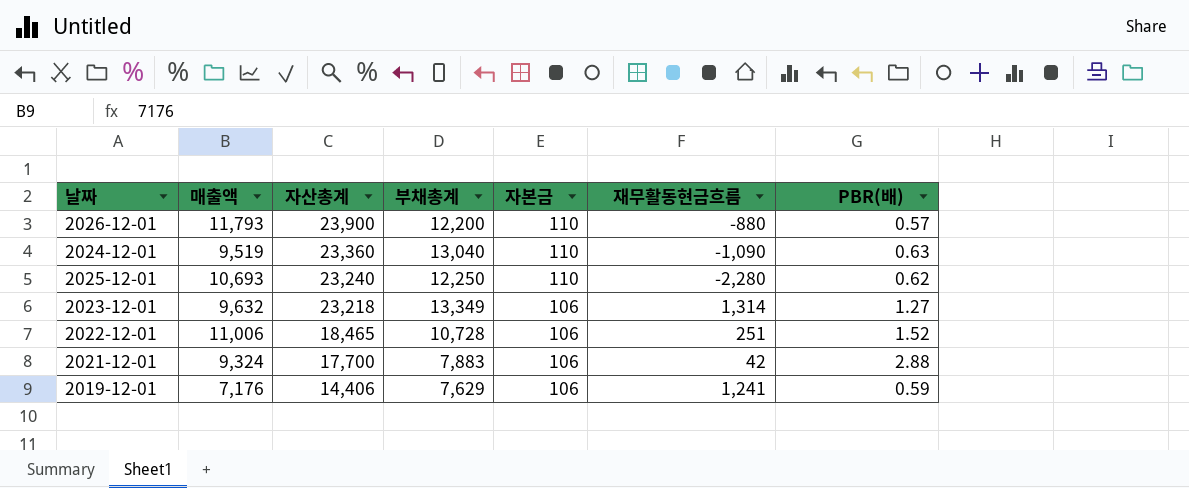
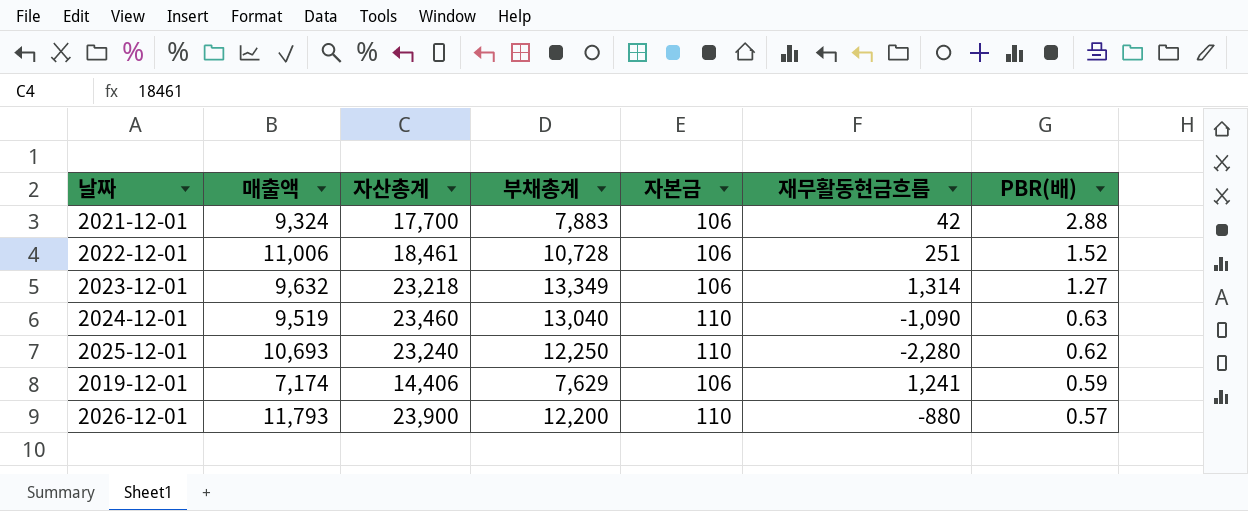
row order: 자산총계 descending -> PBR(배) descending
2022-12-01 | 자산총계: 18,465 -> 18,461
2024-12-01 | 자산총계: 23,360 -> 23,460
2019-12-01 | 매출액: 7,176 -> 7,174

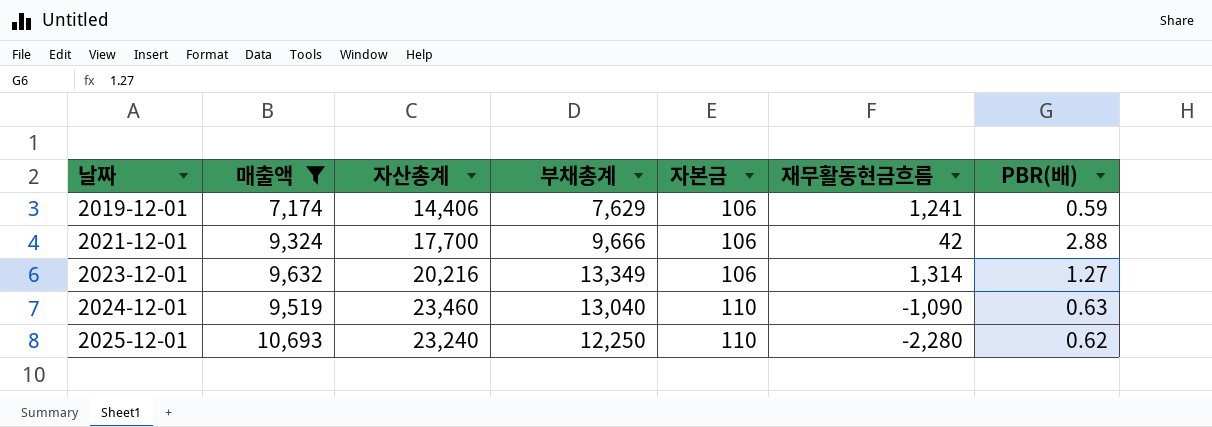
filter: none -> 매출액 <= 10,693
row order: PBR(배) descending -> 날짜 ascending
2021-12-01 | 부채총계: 7,883 -> 9,666
2023-12-01 | 자산총계: 23,218 -> 20,216

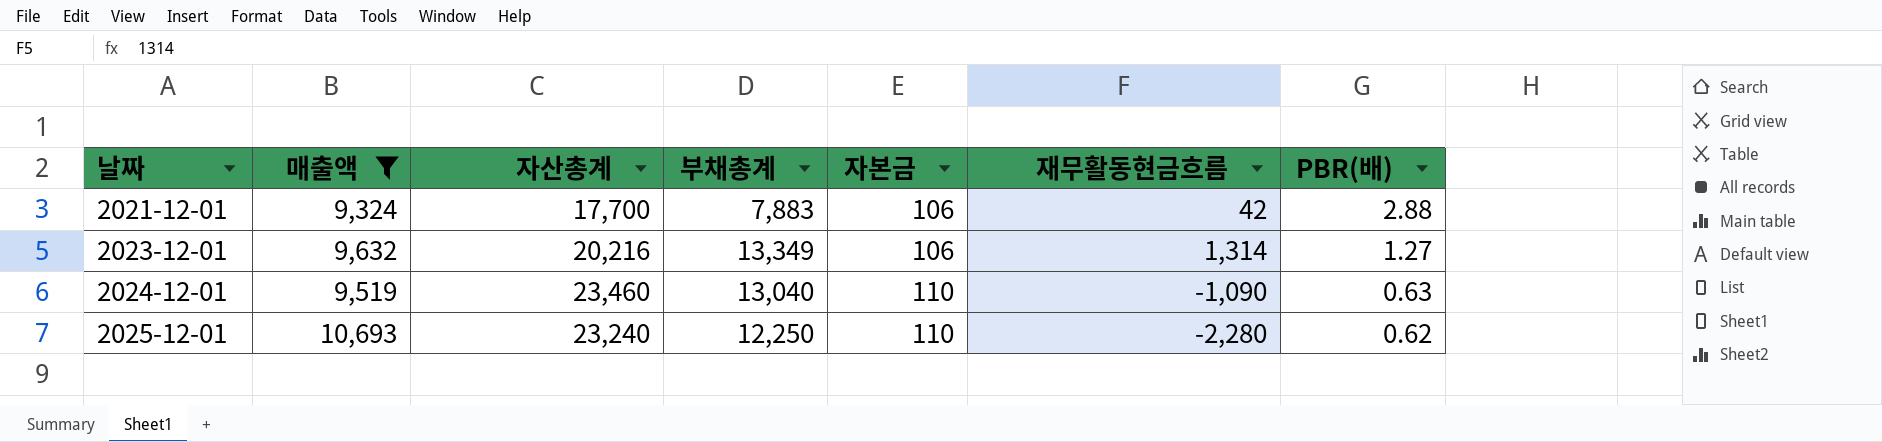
row 2019-12-01: 7,174 | 14,406 | 7,629 | 106 | 1,241 | 0.59 -> none
2021-12-01 | 부채총계: 9,666 -> 7,883

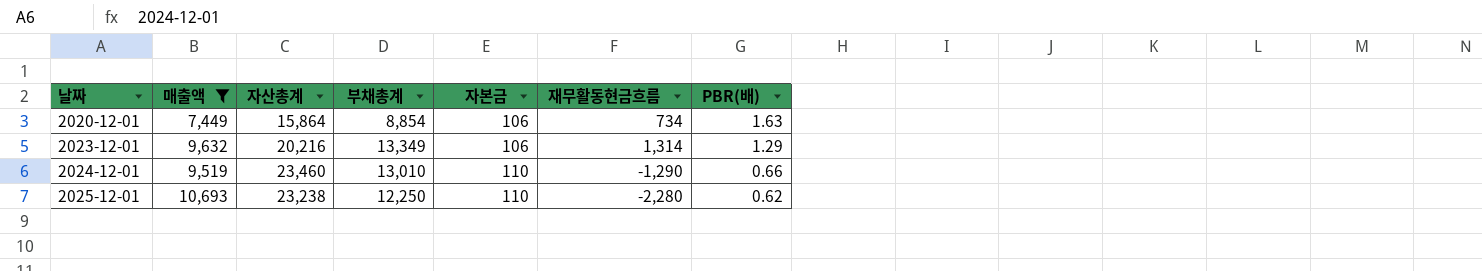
row 2021-12-01: 9,324 | 17,700 | 7,883 | 106 | 42 | 2.88 -> none
row 2020-12-01: none -> 7,449 | 15,864 | 8,854 | 106 | 734 | 1.63
2023-12-01 | PBR(배): 1.27 -> 1.29
2024-12-01 | 부채총계: 13,040 -> 13,010
2024-12-01 | 재무활동현금흐름: -1,090 -> -1,290
2024-12-01 | PBR(배): 0.63 -> 0.66
2025-12-01 | 자산총계: 23,240 -> 23,238

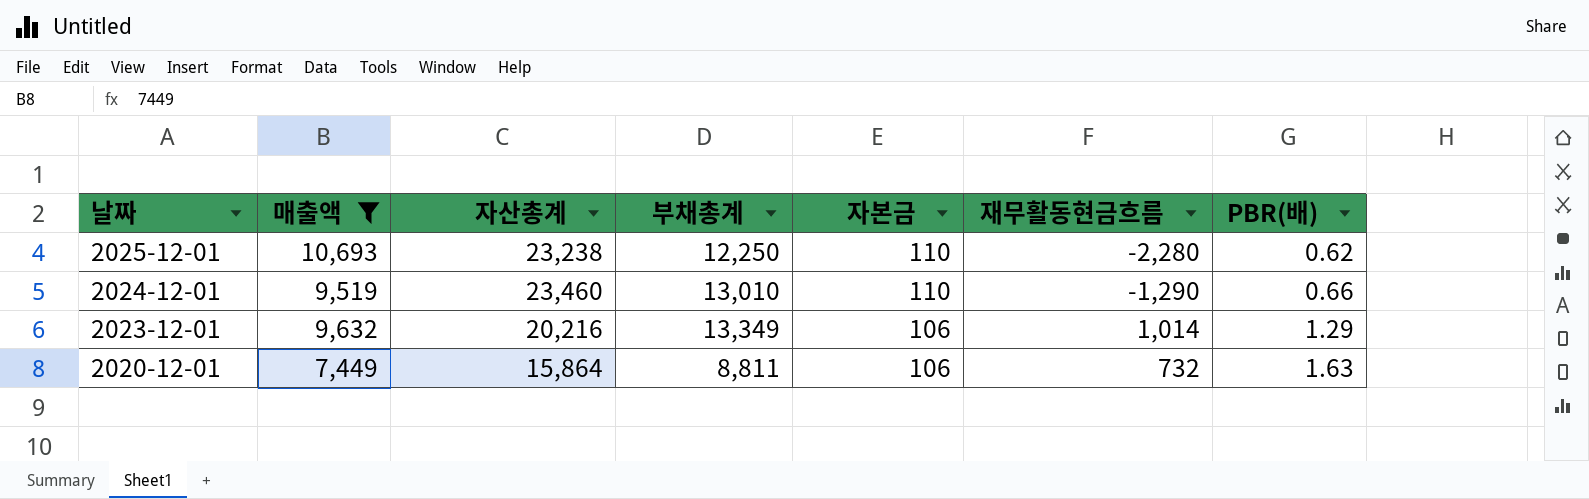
row order: 날짜 ascending -> 날짜 descending
2023-12-01 | 재무활동현금흐름: 1,314 -> 1,014
2020-12-01 | 부채총계: 8,854 -> 8,811
2020-12-01 | 재무활동현금흐름: 734 -> 732

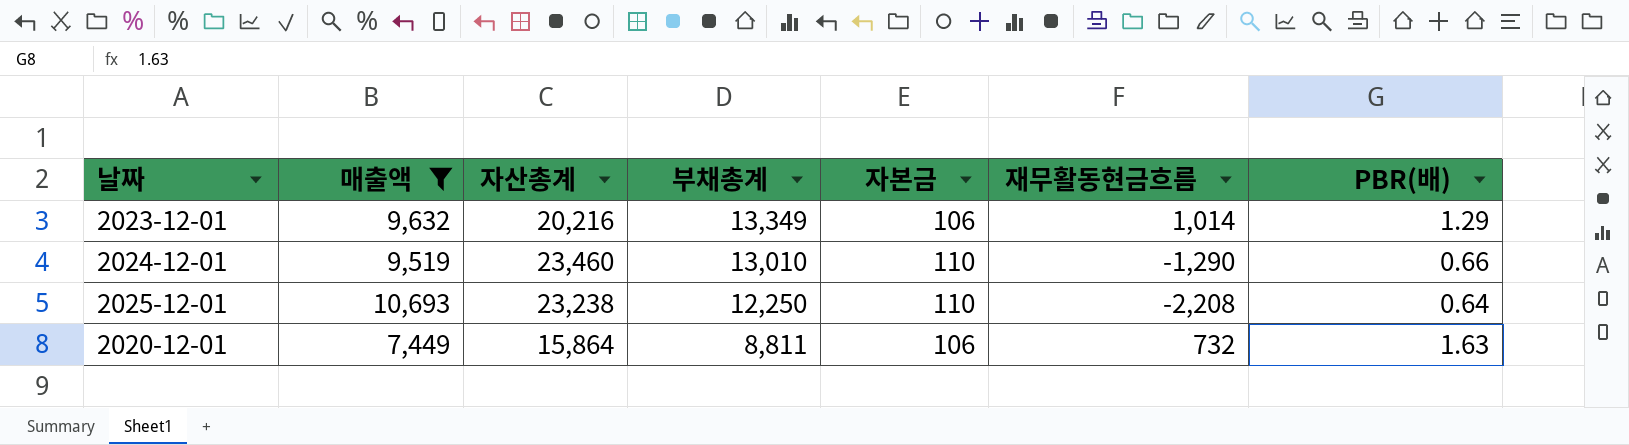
row order: 날짜 descending -> 부채총계 descending
2025-12-01 | 재무활동현금흐름: -2,280 -> -2,208
2025-12-01 | PBR(배): 0.62 -> 0.64

